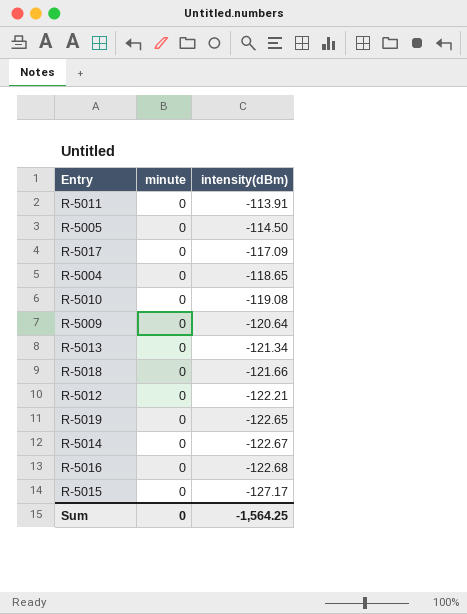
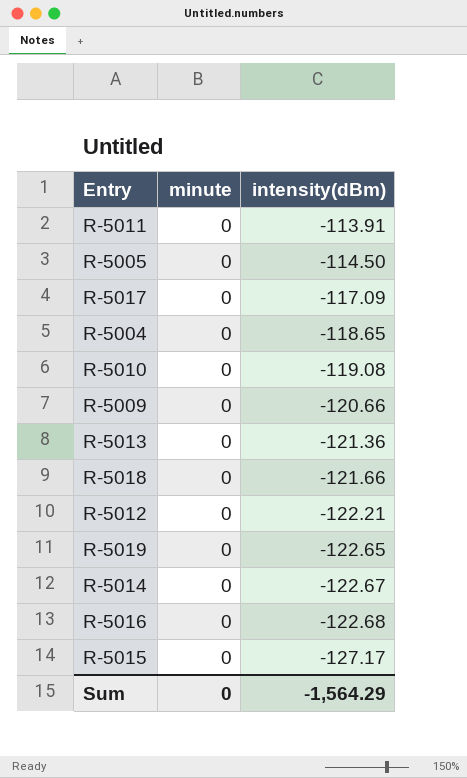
R-5009 | intensity(dBm): -120.64 -> -120.66
R-5013 | intensity(dBm): -121.34 -> -121.36
Sum | intensity(dBm): -1,564.25 -> -1,564.29

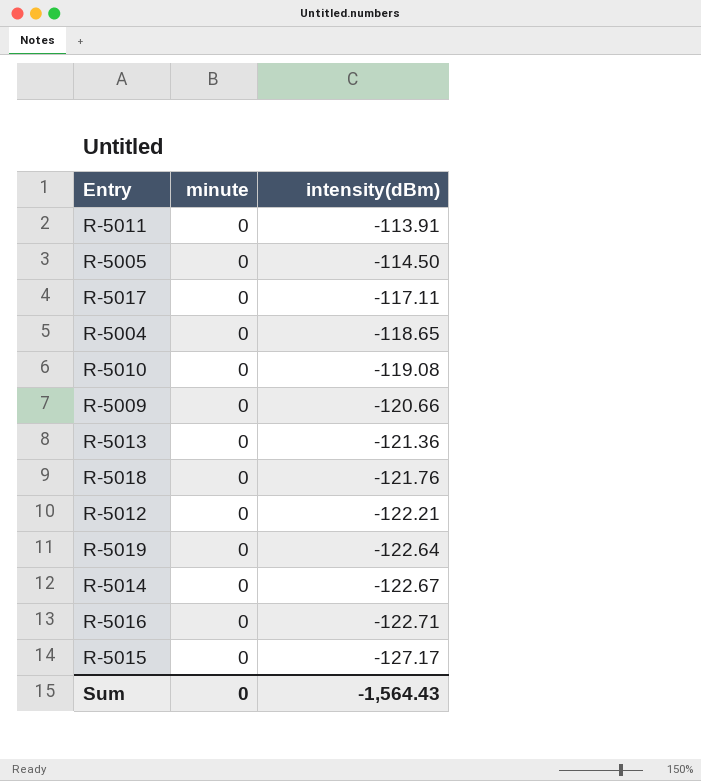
R-5017 | intensity(dBm): -117.09 -> -117.11
R-5018 | intensity(dBm): -121.66 -> -121.76
R-5019 | intensity(dBm): -122.65 -> -122.64
R-5016 | intensity(dBm): -122.68 -> -122.71
Sum | intensity(dBm): -1,564.29 -> -1,564.43

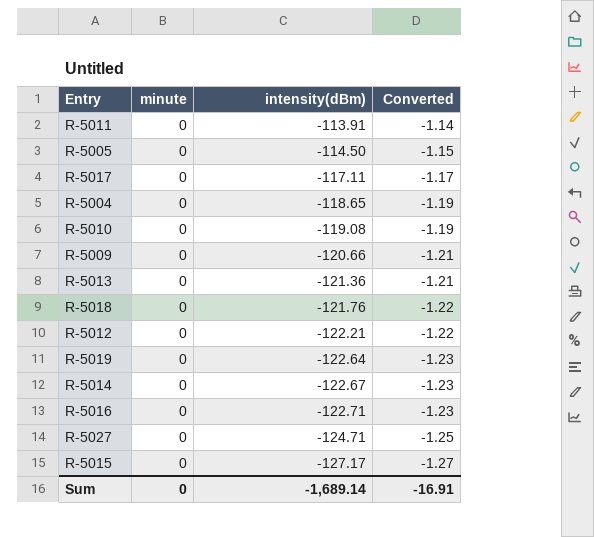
column Converted | formula: none -> [intensity(dBm)] * 0.01
row R-5027: none -> 0 | -124.71 | -1.25
Sum | intensity(dBm): -1,564.43 -> -1,689.14

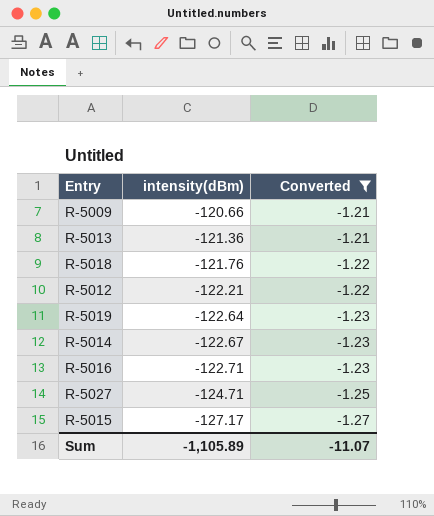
filter: none -> Converted <= -1.21
column minute | position: 2 -> none
Sum | intensity(dBm): -1,689.14 -> -1,105.89
Sum | Converted: -16.91 -> -11.07

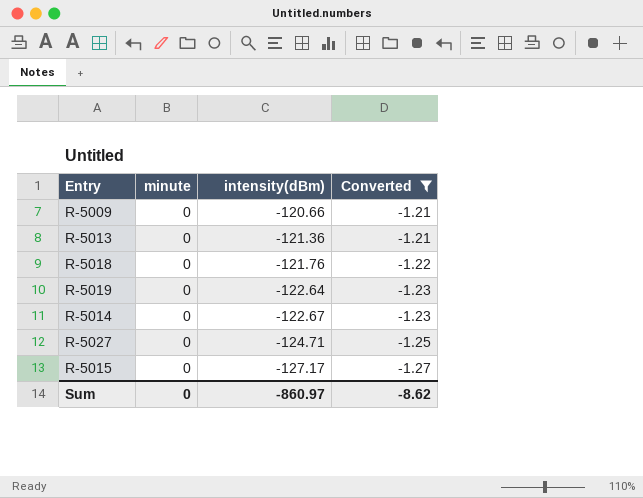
column minute | position: none -> 2
row R-5012: -122.21 | -1.22 -> none
row R-5016: -122.71 | -1.23 -> none
Sum | intensity(dBm): -1,105.89 -> -860.97
Sum | Converted: -11.07 -> -8.62

